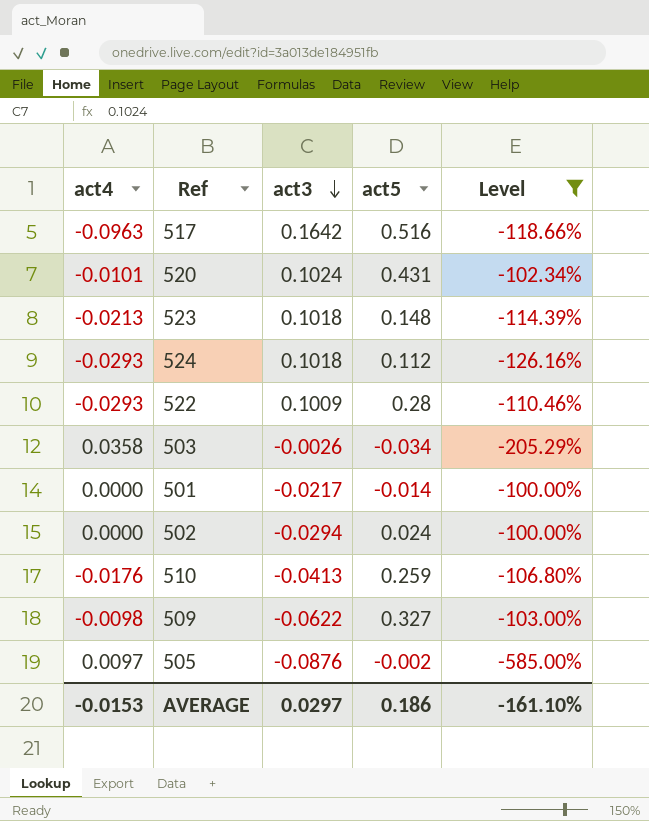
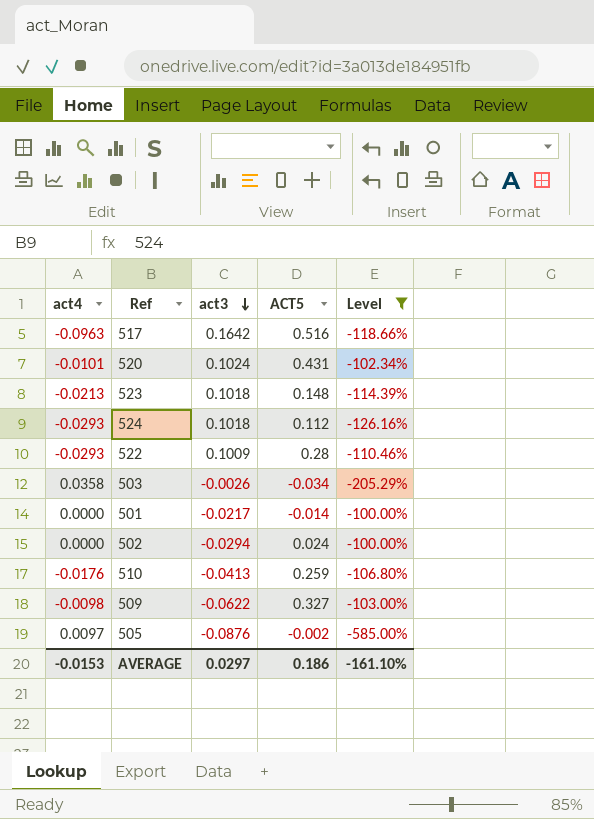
column name: act5 -> ACT5

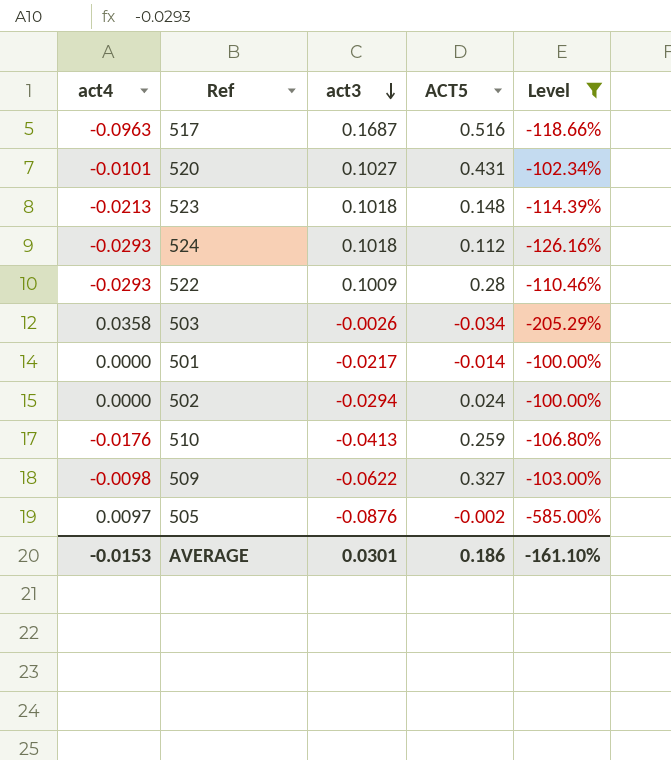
517 | act3: 0.1642 -> 0.1687
520 | act3: 0.1024 -> 0.1027
AVERAGE | act3: 0.0297 -> 0.0301

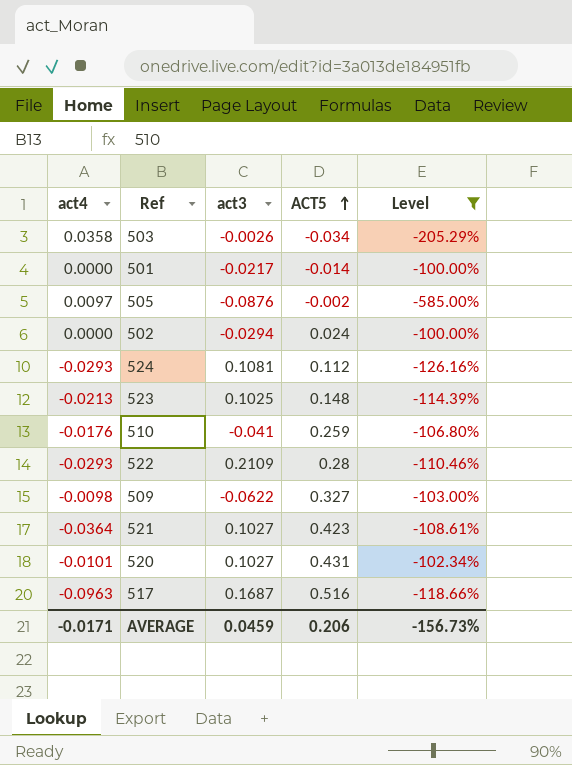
row order: act3 descending -> ACT5 ascending
524 | act3: 0.1018 -> 0.1081
523 | act3: 0.1018 -> 0.1025
510 | act3: -0.0413 -> -0.041
522 | act3: 0.1009 -> 0.2109
row 521: none -> -0.0364 | 0.1027 | 0.423 | -108.61%
AVERAGE | act4: -0.0153 -> -0.0171
AVERAGE | act3: 0.0301 -> 0.0459
AVERAGE | ACT5: 0.186 -> 0.206
AVERAGE | Level: -161.10% -> -156.73%

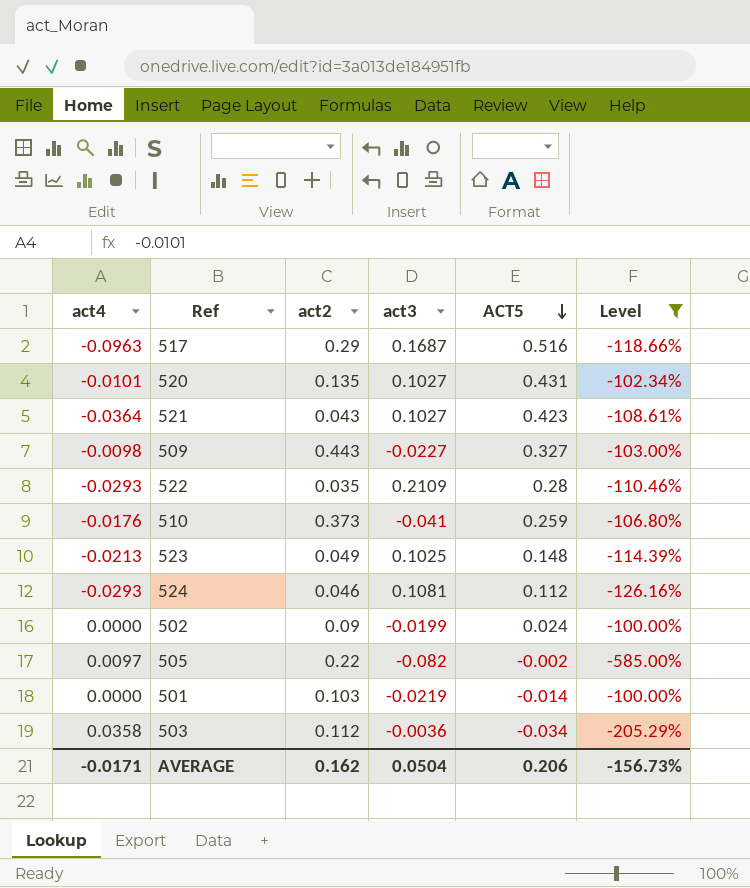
row order: ACT5 ascending -> ACT5 descending
column act2 | position: none -> 3
509 | act3: -0.0622 -> -0.0227
502 | act3: -0.0294 -> -0.0199
505 | act3: -0.0876 -> -0.082
501 | act3: -0.0217 -> -0.0219
503 | act3: -0.0026 -> -0.0036
AVERAGE | act3: 0.0459 -> 0.0504

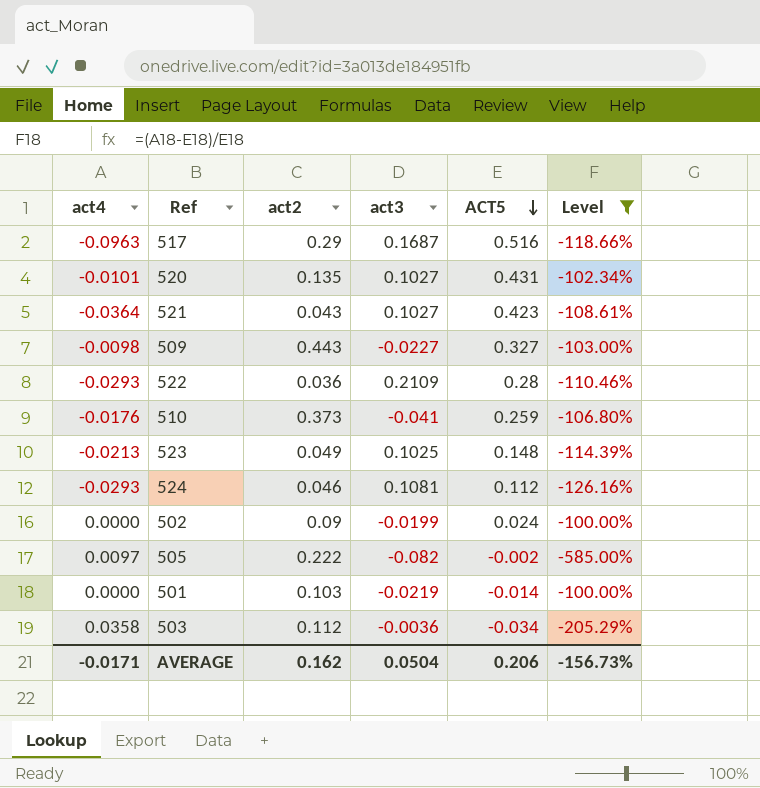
522 | act2: 0.035 -> 0.036
505 | act2: 0.22 -> 0.222

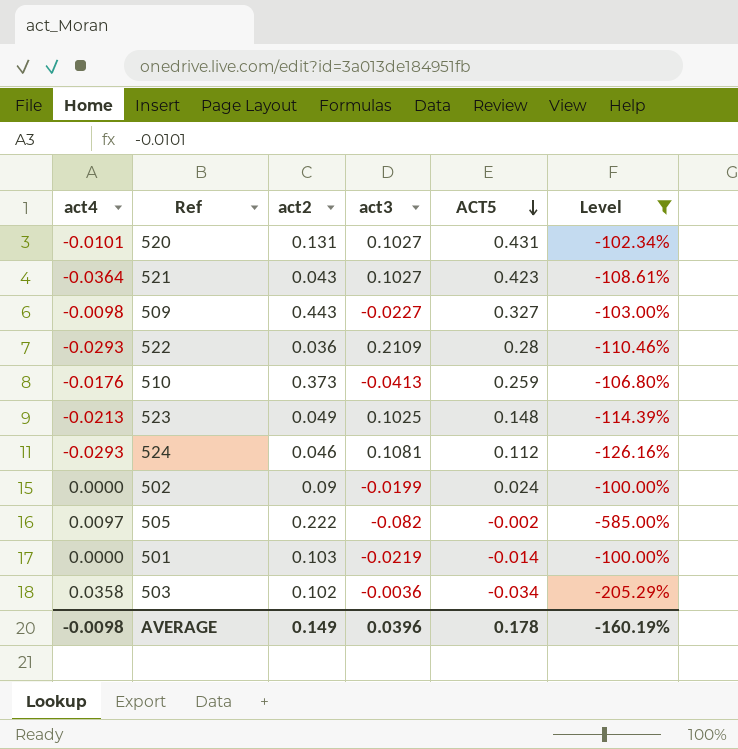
row 517: -0.0963 | 0.29 | 0.1687 | 0.516 | -118.66% -> none
520 | act2: 0.135 -> 0.131
510 | act3: -0.041 -> -0.0413
503 | act2: 0.112 -> 0.102
AVERAGE | act4: -0.0171 -> -0.0098
AVERAGE | act2: 0.162 -> 0.149
AVERAGE | act3: 0.0504 -> 0.0396
AVERAGE | ACT5: 0.206 -> 0.178
AVERAGE | Level: -156.73% -> -160.19%

